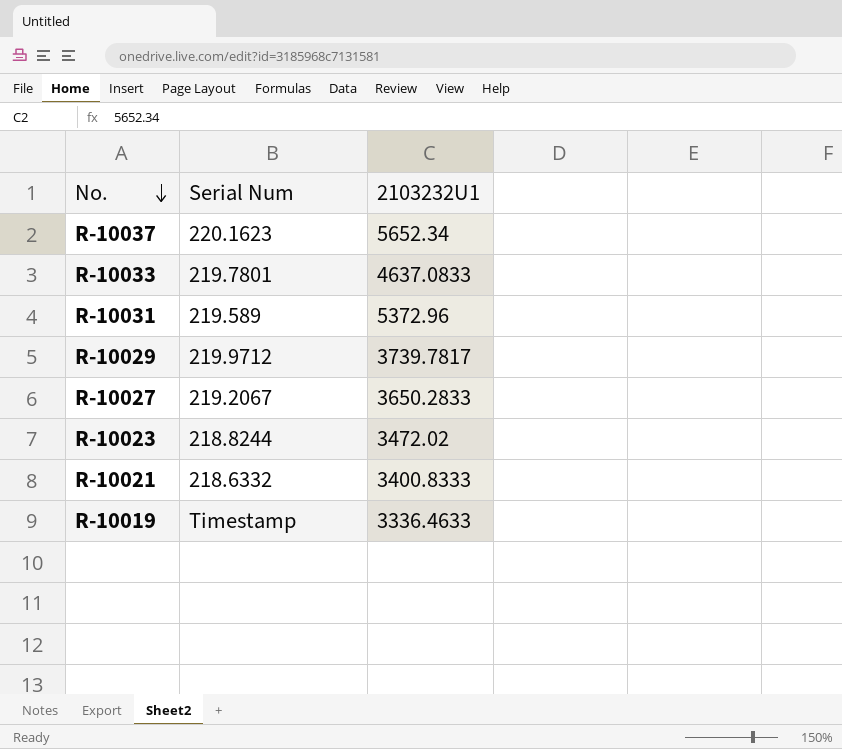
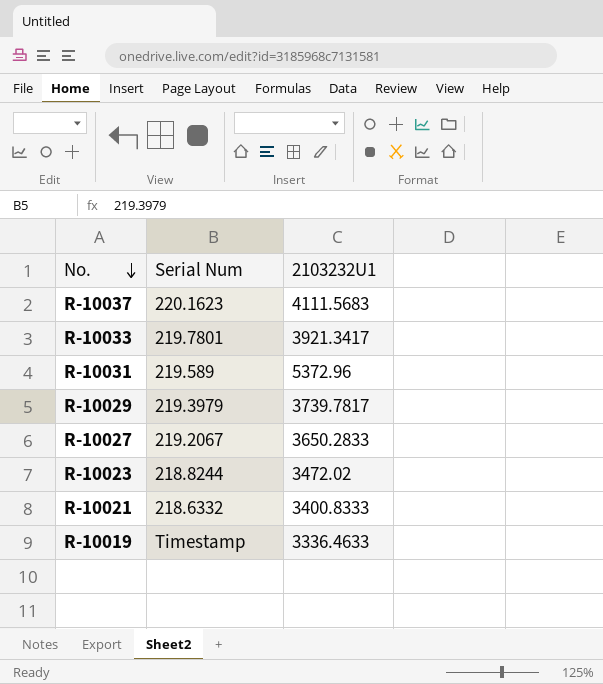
R-10037 | 2103232U1: 5652.34 -> 4111.5683
R-10033 | 2103232U1: 4637.0833 -> 3921.3417
R-10029 | Serial Num: 219.9712 -> 219.3979

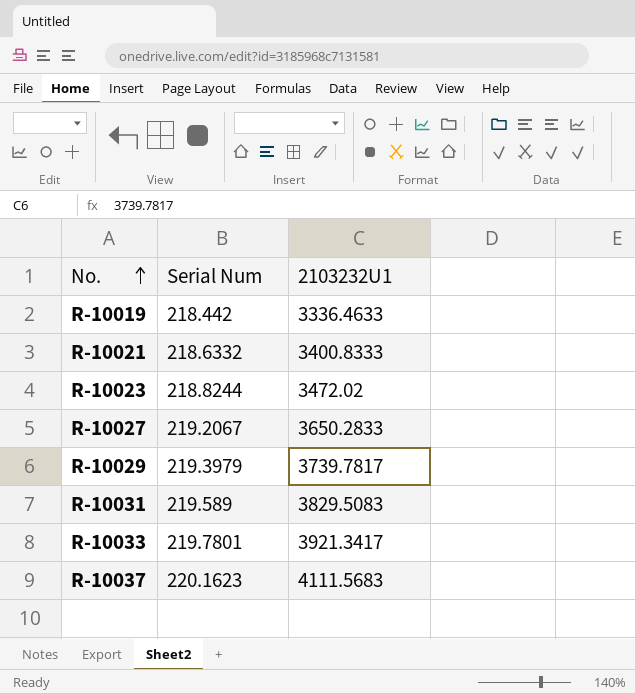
row order: No. descending -> No. ascending
R-10019 | Serial Num: Timestamp -> 218.442
R-10031 | 2103232U1: 5372.96 -> 3829.5083

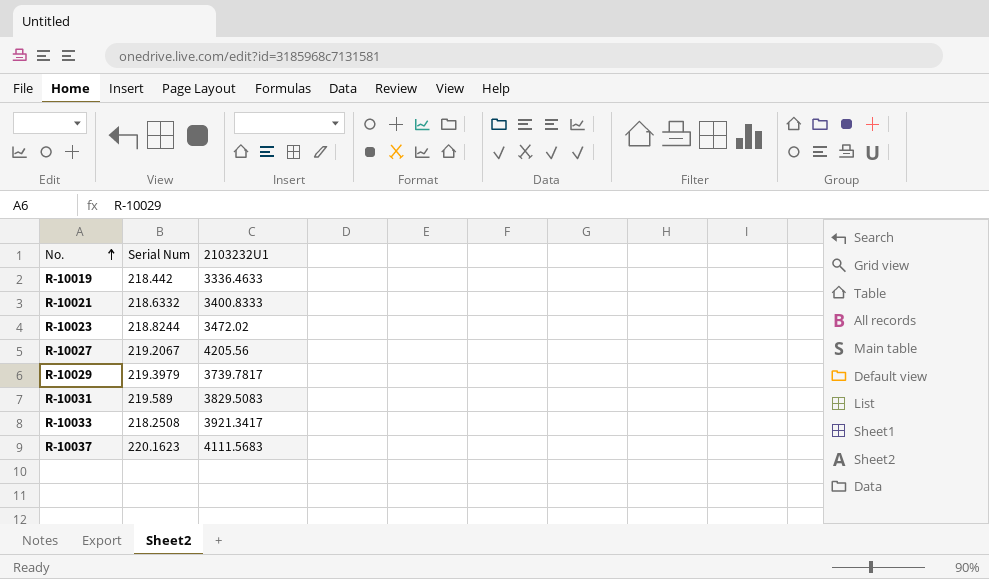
R-10027 | 2103232U1: 3650.2833 -> 4205.56
R-10033 | Serial Num: 219.7801 -> 218.2508

